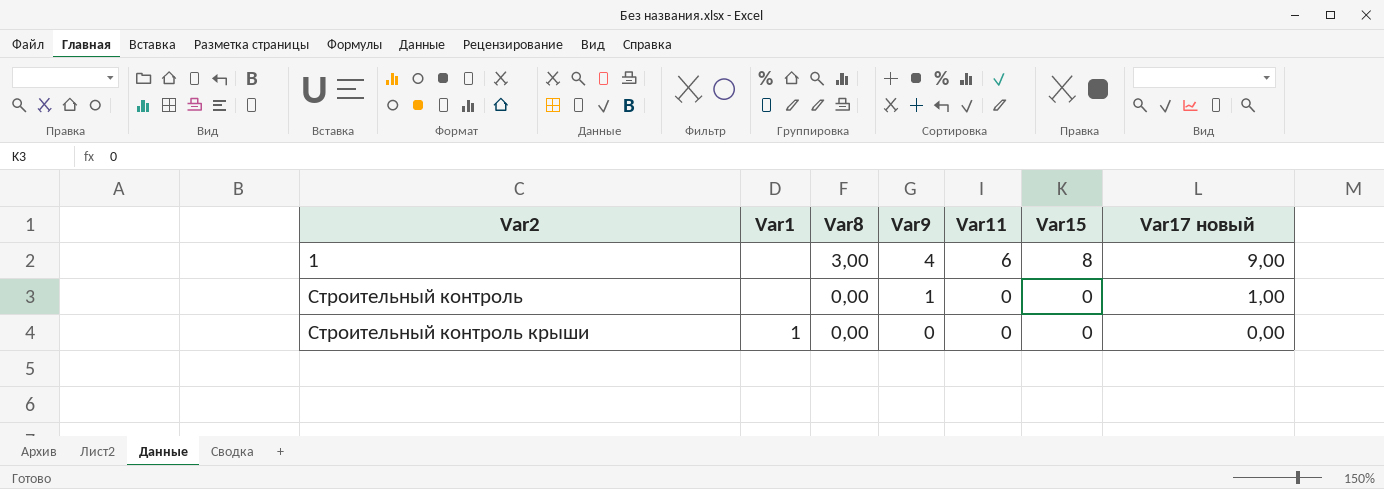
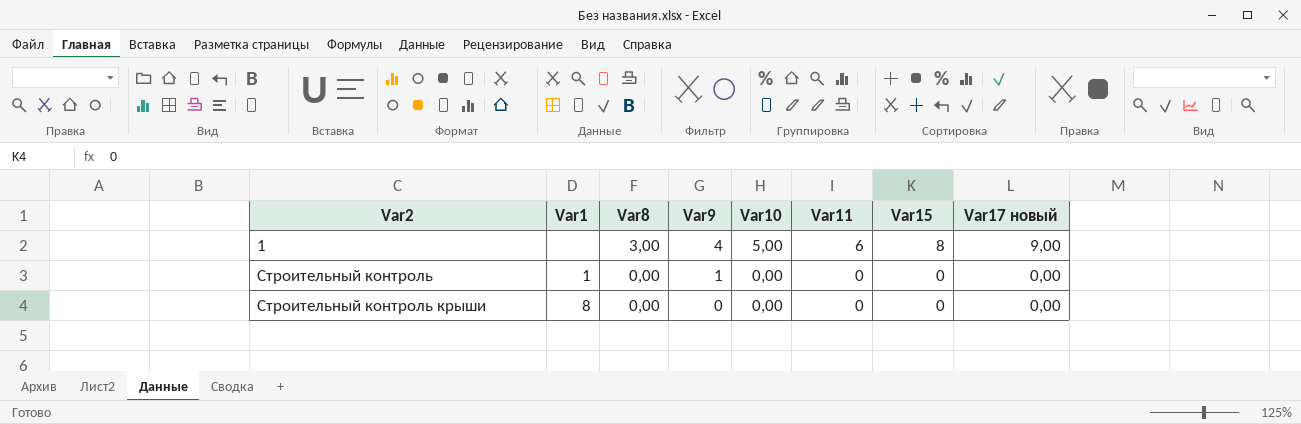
column Var10 | position: none -> 5
Строительный контроль | Var1: none -> 1
Строительный контроль | Var17 новый: 1,00 -> 0,00
Строительный контроль крыши | Var1: 1 -> 8

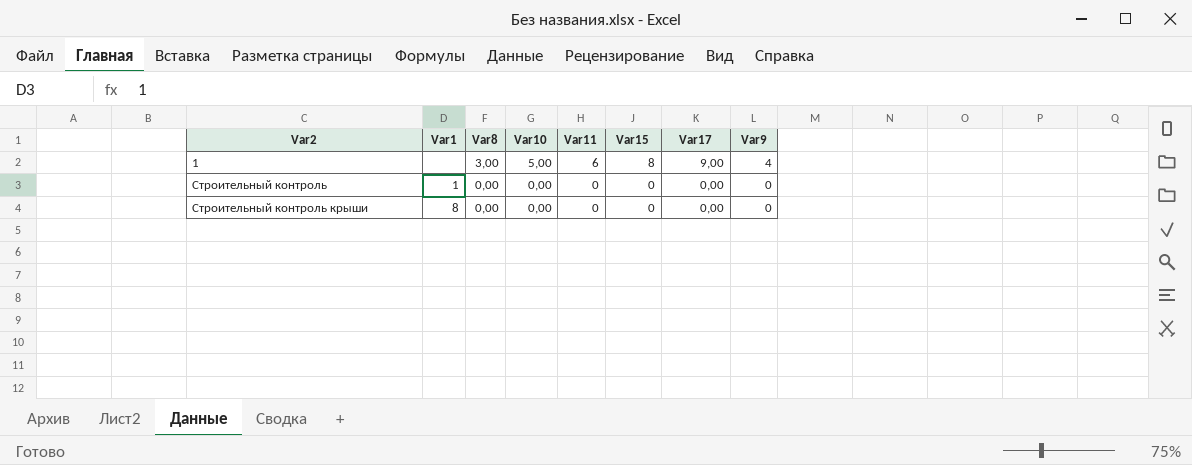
column name: Var17 новый -> Var17
column Var9 | position: 4 -> 8
Строительный контроль | Var9: 1 -> 0

